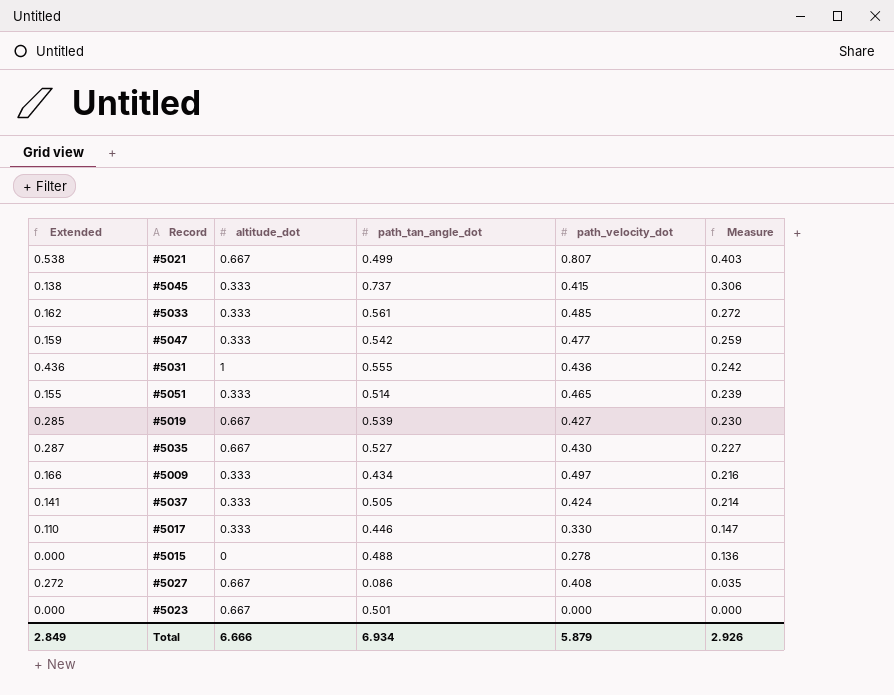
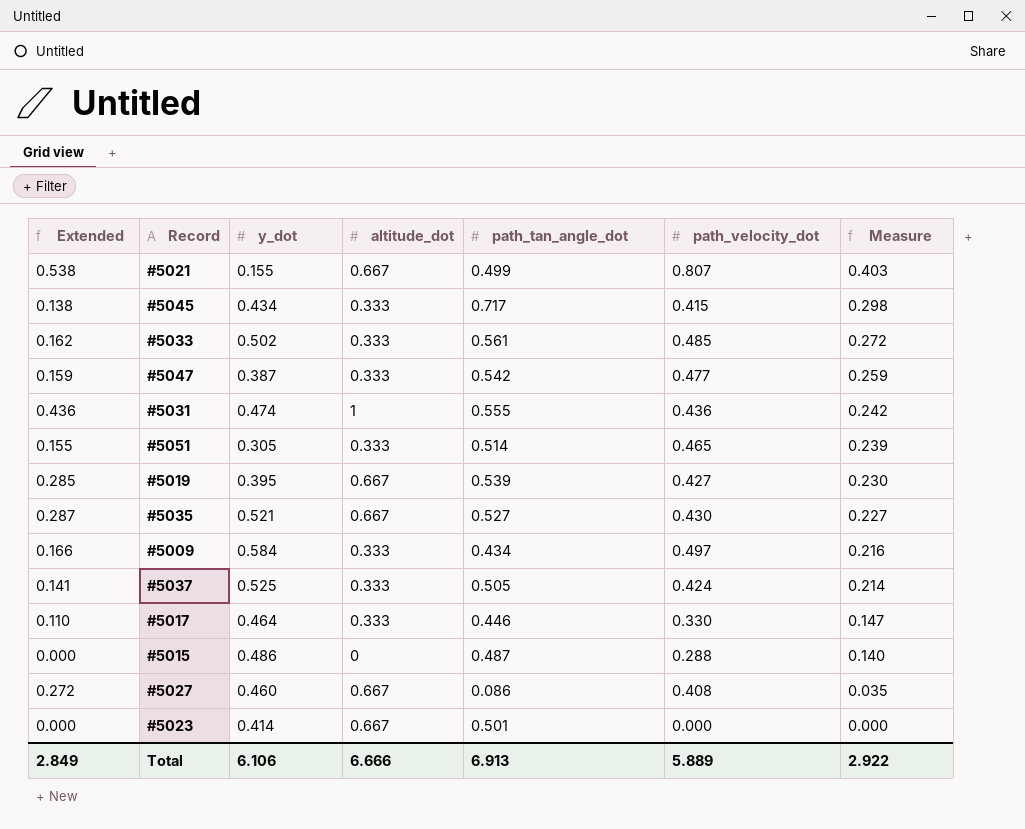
column y_dot | position: none -> 3
#5045 | path_tan_angle_dot: 0.737 -> 0.717
#5045 | Measure: 0.306 -> 0.298
#5015 | path_tan_angle_dot: 0.488 -> 0.487
#5015 | path_velocity_dot: 0.278 -> 0.288
#5015 | Measure: 0.136 -> 0.140
Total | path_tan_angle_dot: 6.934 -> 6.913
Total | path_velocity_dot: 5.879 -> 5.889
Total | Measure: 2.926 -> 2.922

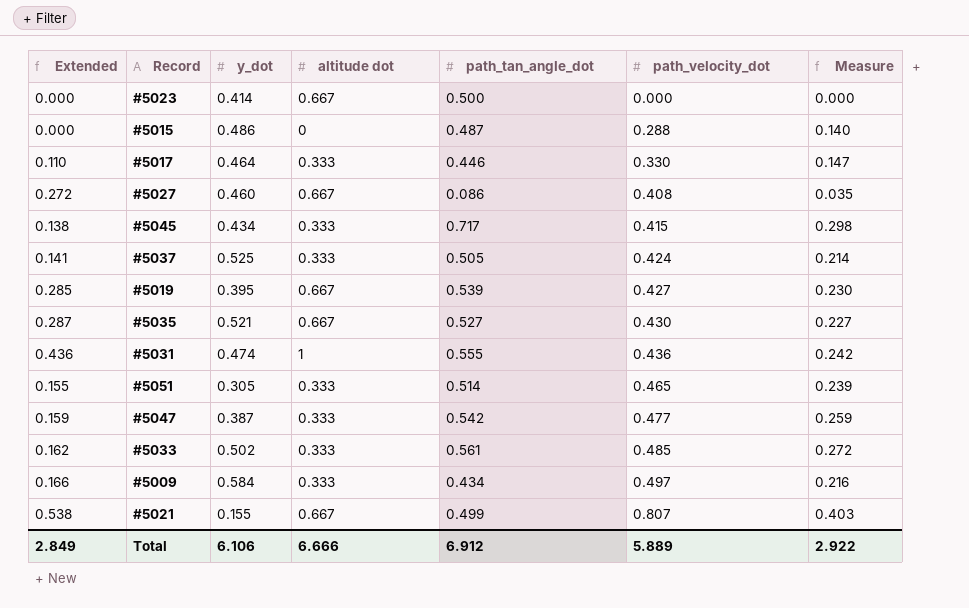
row order: Measure descending -> path_velocity_dot ascending
column name: altitude_dot -> altitude dot
#5023 | path_tan_angle_dot: 0.501 -> 0.500
Total | path_tan_angle_dot: 6.913 -> 6.912

